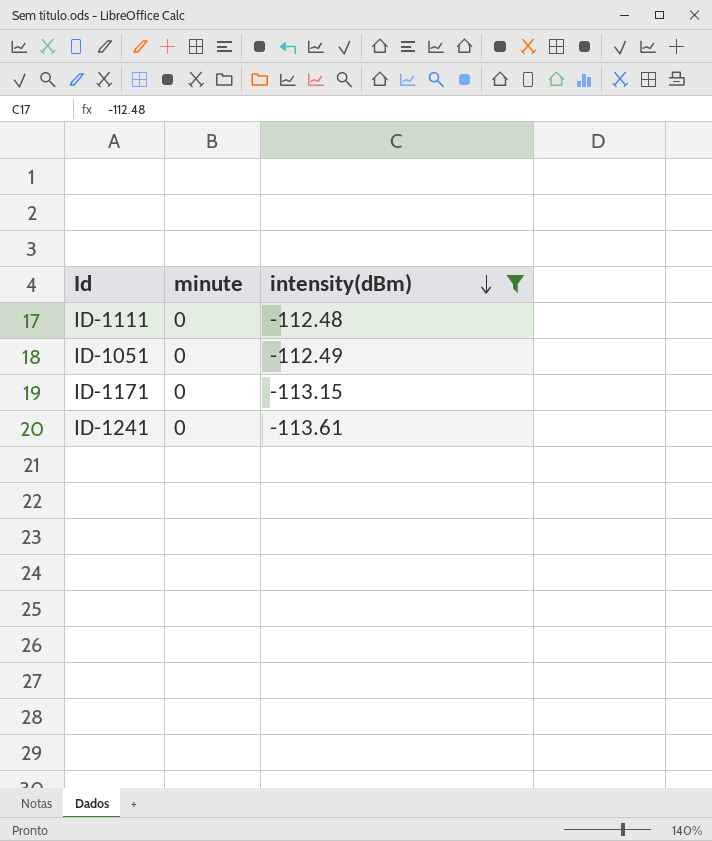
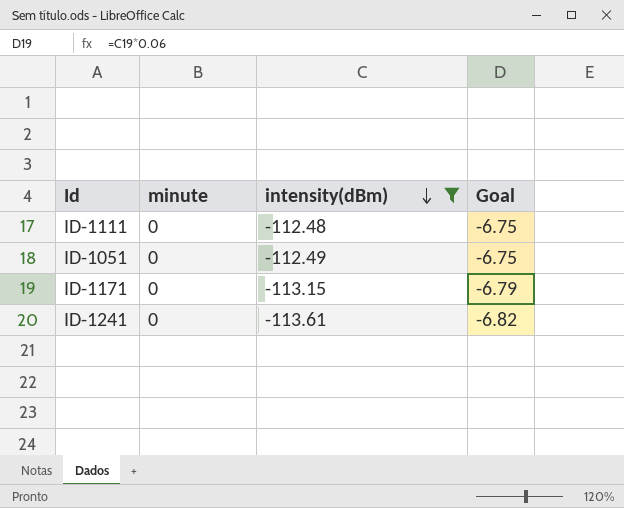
column Goal | formula: none -> [intensity(dBm)] * 0.06

